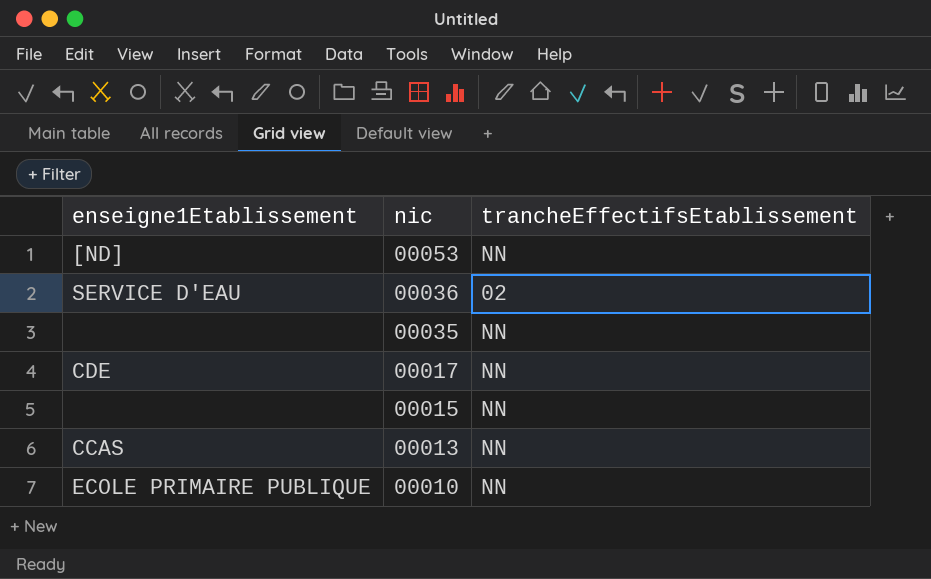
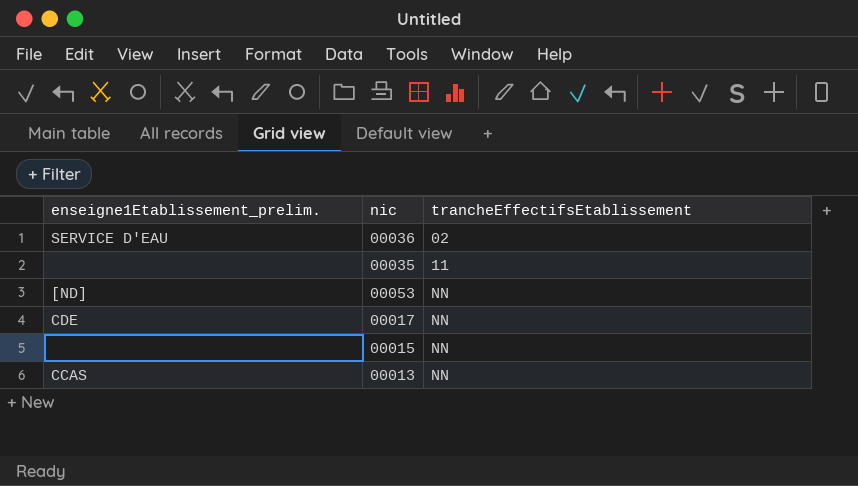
row order: nic descending -> trancheEffectifsEtablissement ascending
column name: enseigne1Etablissement -> enseigne1Etablissement_prelim.
row 00010: ECOLE PRIMAIRE PUBLIQUE | NN -> none
00035 | trancheEffectifsEtablissement: NN -> 11

